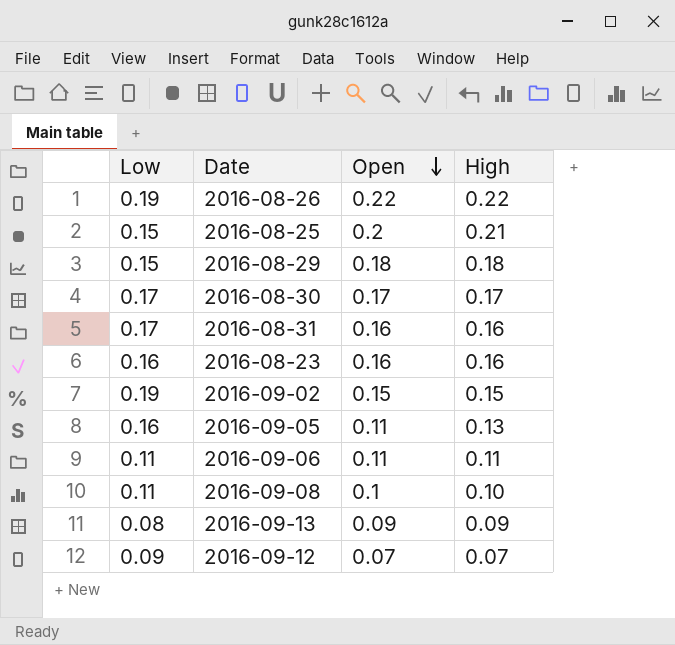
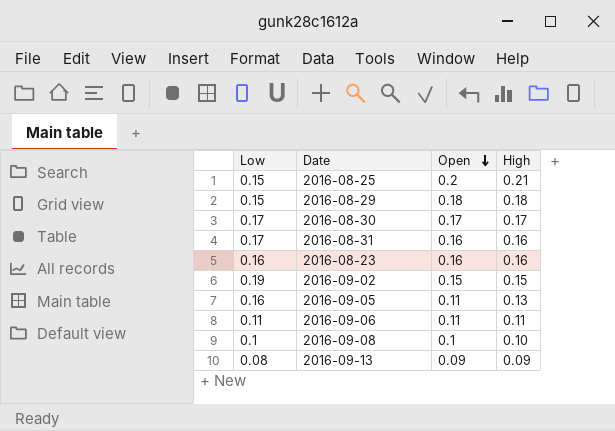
row 2016-08-26: 0.19 | 0.22 | 0.22 -> none
row 2016-09-12: 0.09 | 0.07 | 0.07 -> none
2016-09-08 | Low: 0.11 -> 0.1

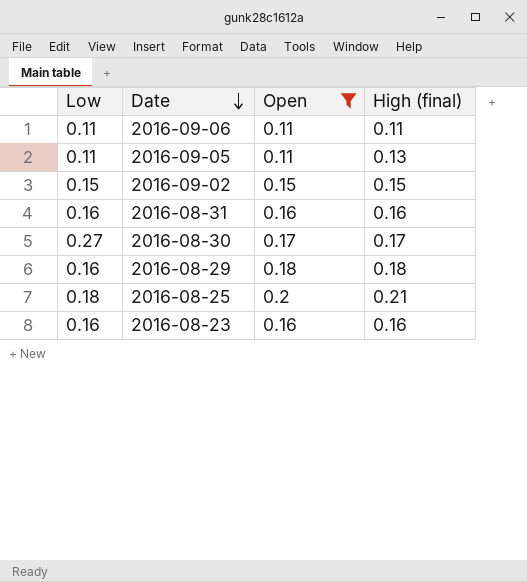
filter: none -> Open >= 0.11
row order: Open descending -> Date descending
column name: High -> High (final)
2016-09-05 | Low: 0.16 -> 0.11
2016-09-02 | Low: 0.19 -> 0.15
2016-08-31 | Low: 0.17 -> 0.16
2016-08-30 | Low: 0.17 -> 0.27
2016-08-29 | Low: 0.15 -> 0.16
2016-08-25 | Low: 0.15 -> 0.18

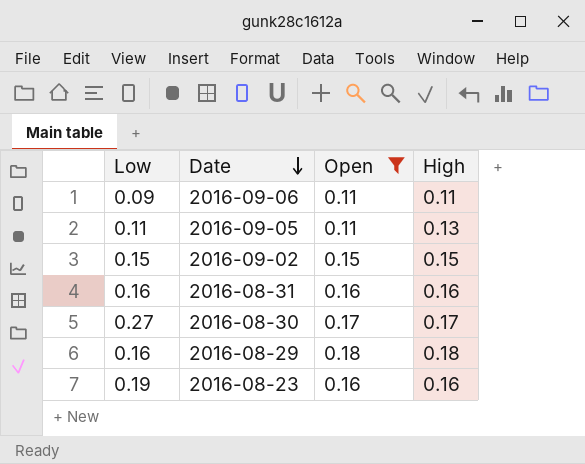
column name: High (final) -> High
row 2016-08-25: 0.18 | 0.2 | 0.21 -> none
2016-09-06 | Low: 0.11 -> 0.09
2016-08-23 | Low: 0.16 -> 0.19

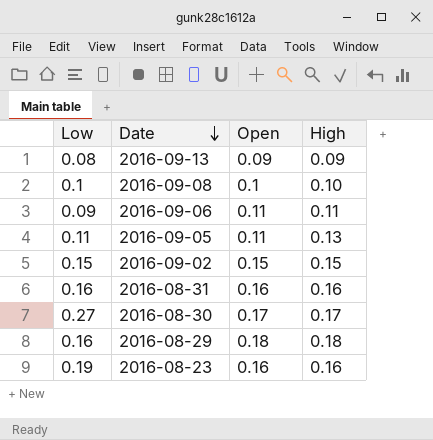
filter: Open >= 0.11 -> none

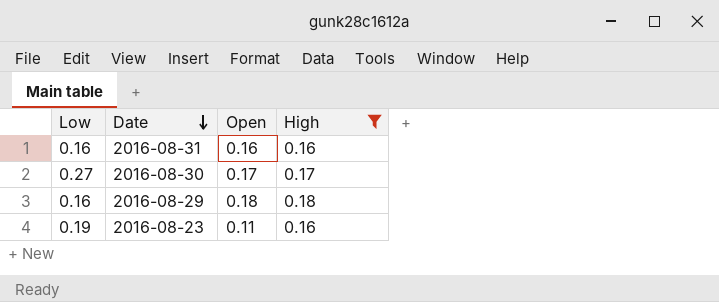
filter: none -> High >= 0.16
2016-08-23 | Open: 0.16 -> 0.11

